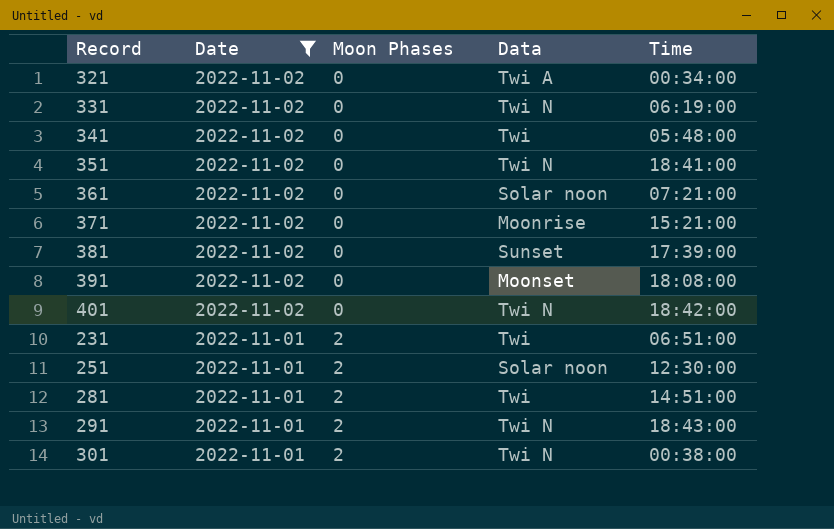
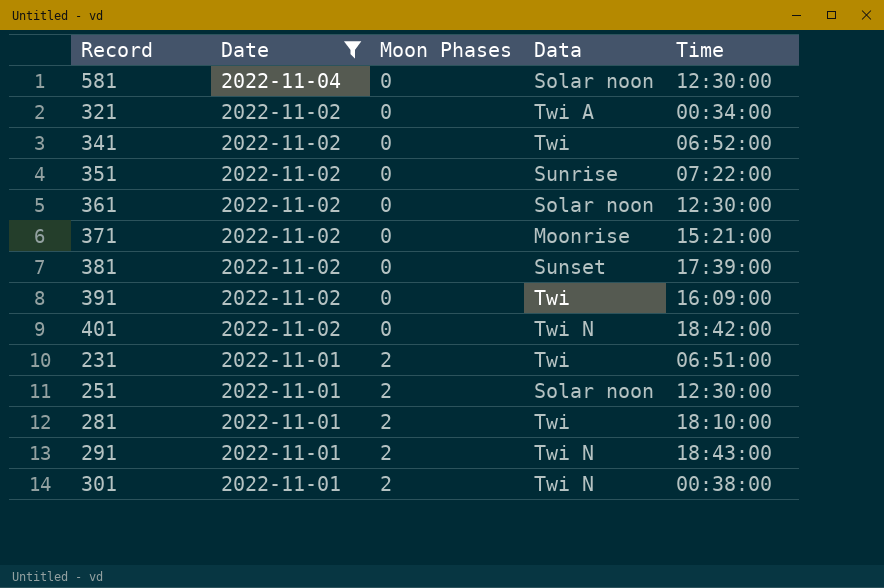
row 331: 2022-11-02 | 0 | Twi N | 06:19:00 -> none
row 581: none -> 2022-11-04 | 0 | Solar noon | 12:30:00
341 | Time: 05:48:00 -> 06:52:00
351 | Data: Twi N -> Sunrise
351 | Time: 18:41:00 -> 07:22:00
361 | Time: 07:21:00 -> 12:30:00
391 | Data: Moonset -> Twi
391 | Time: 18:08:00 -> 16:09:00
281 | Time: 14:51:00 -> 18:10:00

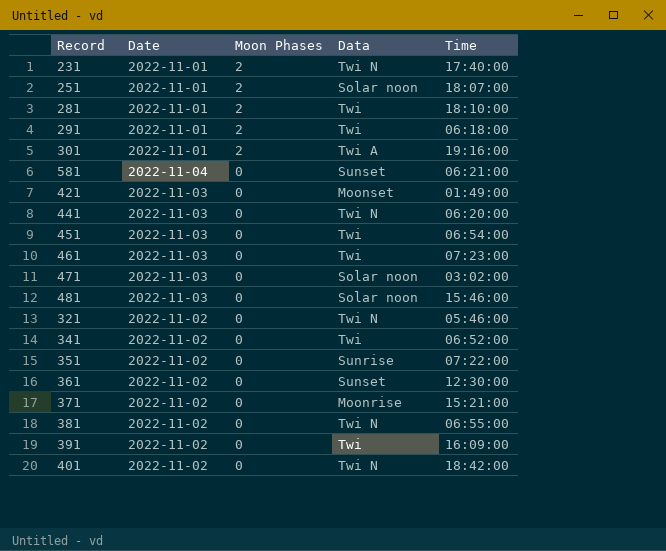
filter: Date != 2022-11-03 -> none
row order: Date descending -> Moon Phases descending
231 | Data: Twi -> Twi N
231 | Time: 06:51:00 -> 17:40:00
251 | Time: 12:30:00 -> 18:07:00
291 | Data: Twi N -> Twi
291 | Time: 18:43:00 -> 06:18:00
301 | Data: Twi N -> Twi A
301 | Time: 00:38:00 -> 19:16:00
581 | Data: Solar noon -> Sunset
581 | Time: 12:30:00 -> 06:21:00
321 | Data: Twi A -> Twi N
321 | Time: 00:34:00 -> 05:46:00
361 | Data: Solar noon -> Sunset
381 | Data: Sunset -> Twi N
381 | Time: 17:39:00 -> 06:55:00

